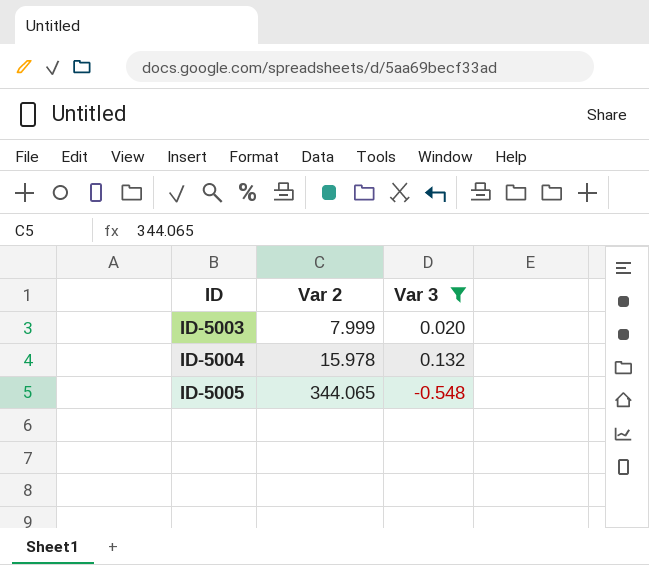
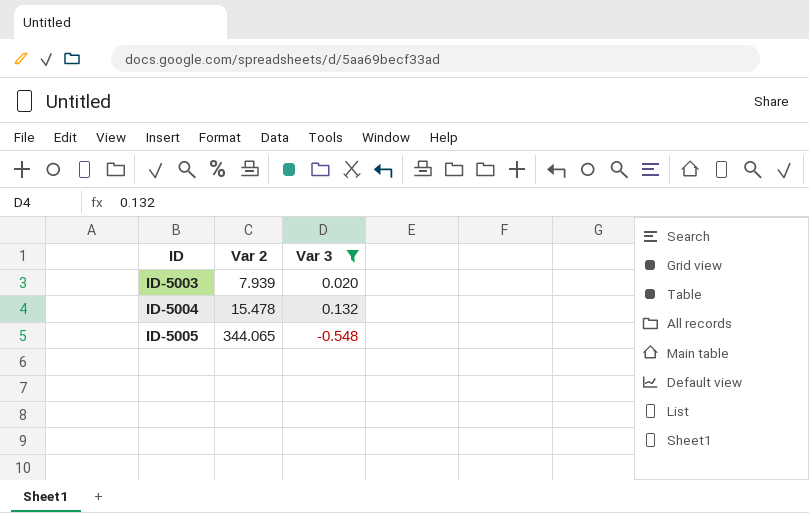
ID-5003 | Var 2: 7.999 -> 7.939
ID-5004 | Var 2: 15.978 -> 15.478

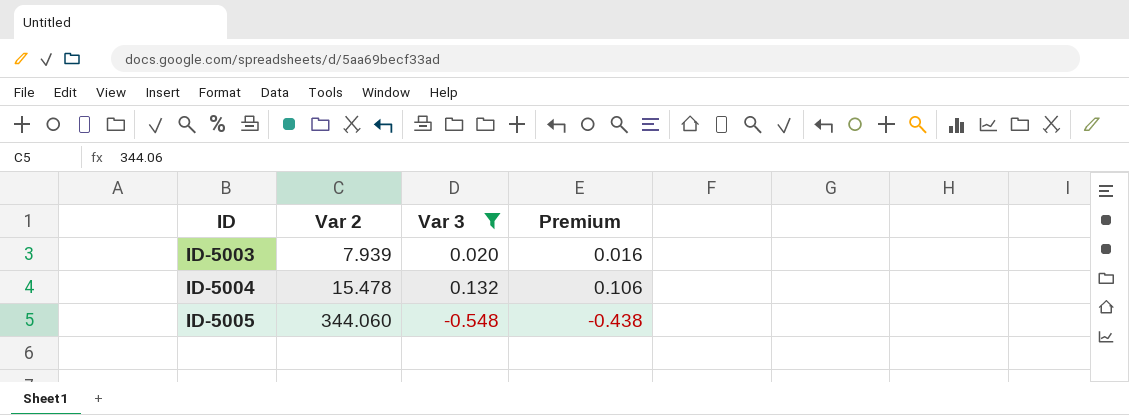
column Premium | formula: none -> [Var 3] * 0.8
ID-5005 | Var 2: 344.065 -> 344.060

